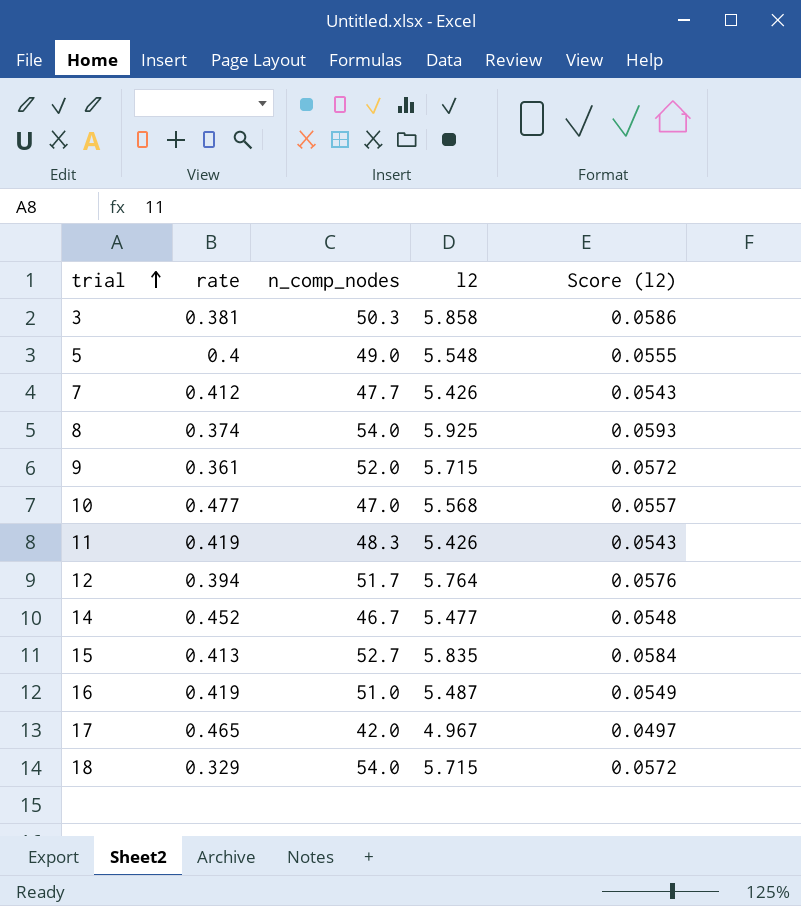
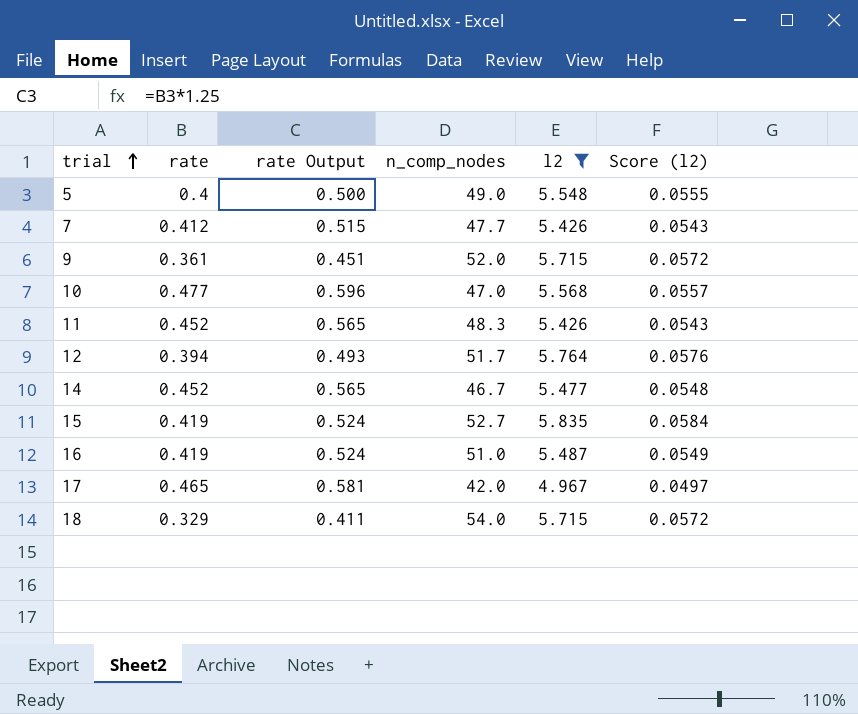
filter: none -> l2 <= 5.835
column rate Output | formula: none -> [rate] * 1.25
11 | rate: 0.419 -> 0.452
15 | rate: 0.413 -> 0.419

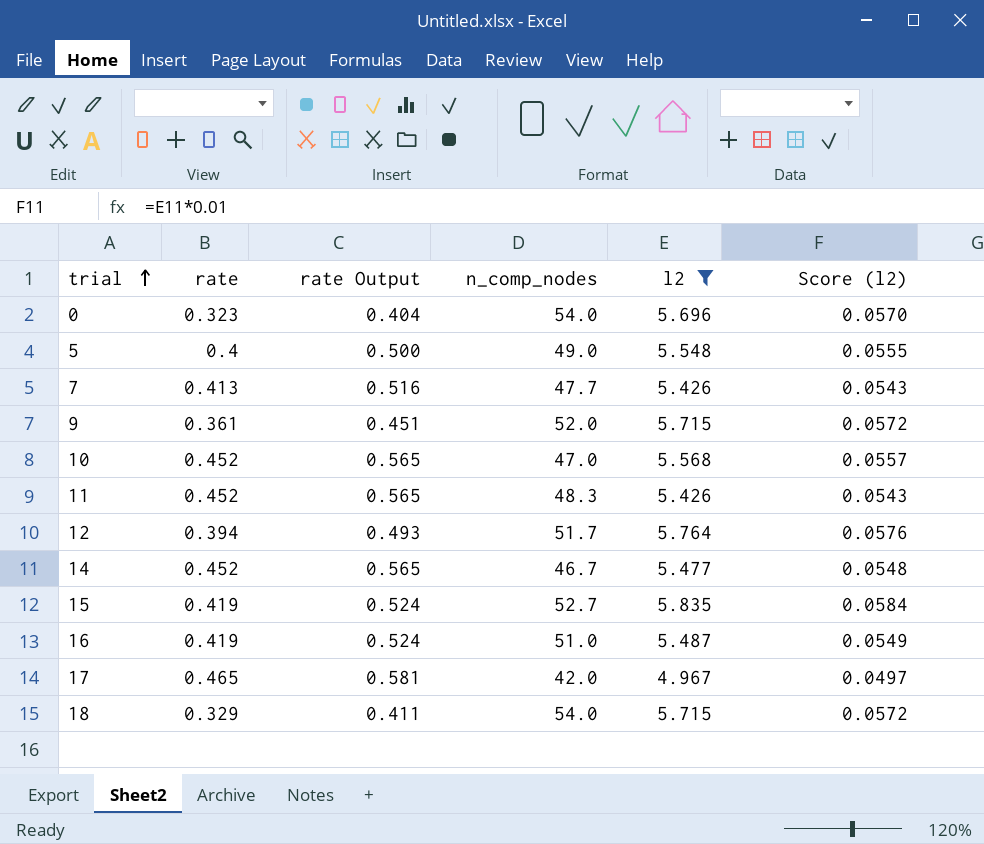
row 0: none -> 0.323 | 0.404 | 54.0 | 5.696 | 0.0570
7 | rate: 0.412 -> 0.413
7 | rate Output: 0.515 -> 0.516
10 | rate: 0.477 -> 0.452
10 | rate Output: 0.596 -> 0.565

